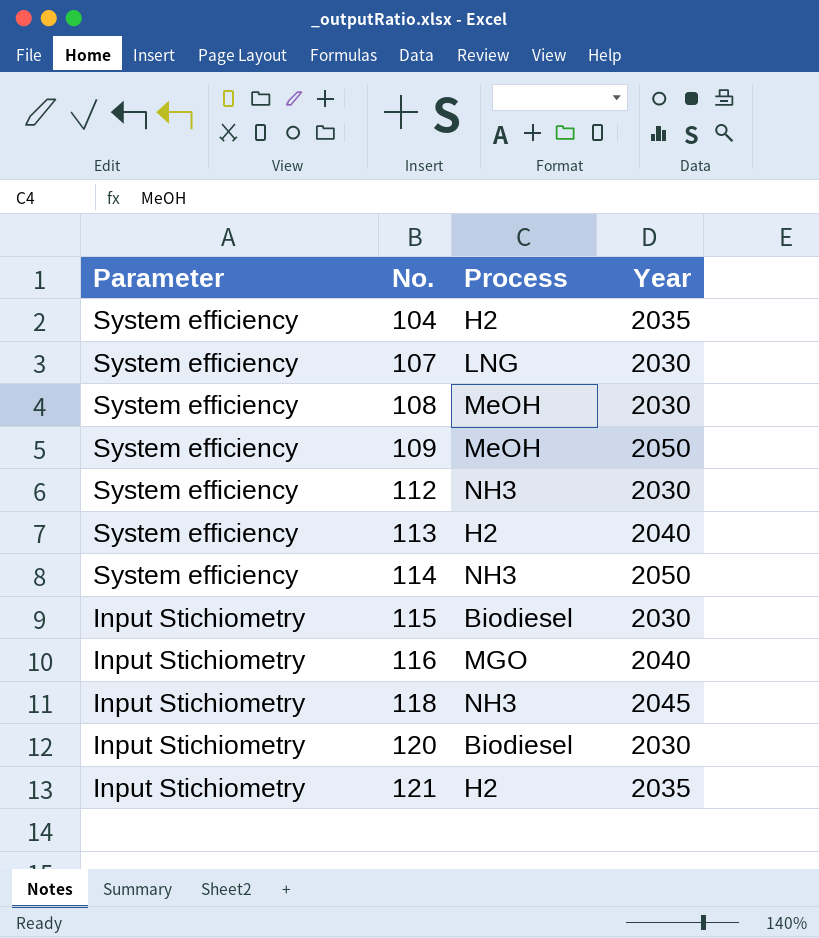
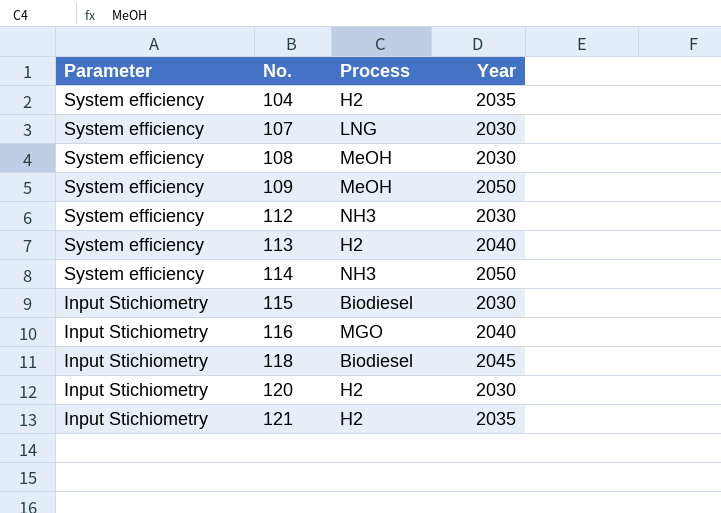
118 | Process: NH3 -> Biodiesel
120 | Process: Biodiesel -> H2

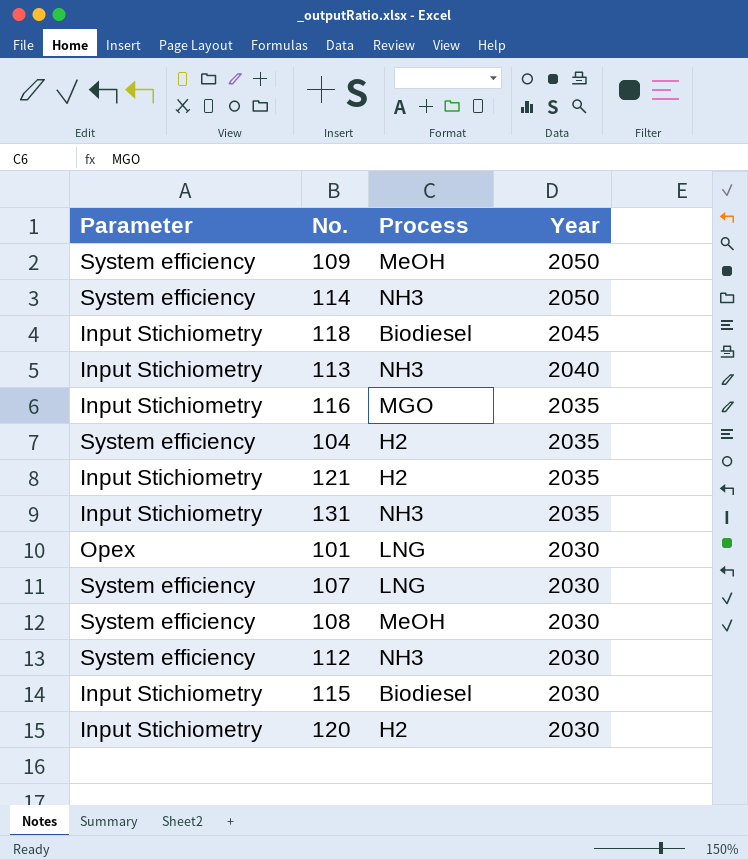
row order: Parameter descending -> Year descending
113 | Parameter: System efficiency -> Input Stichiometry
113 | Process: H2 -> NH3
116 | Year: 2040 -> 2035
row 131: none -> Input Stichiometry | NH3 | 2035
row 101: none -> Opex | LNG | 2030

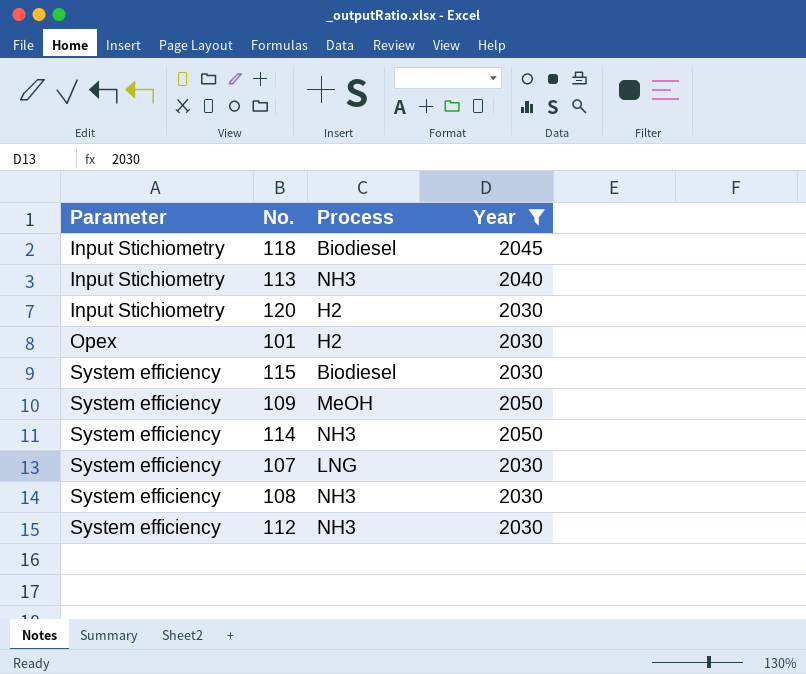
filter: none -> Year != 2035
row order: Year descending -> Parameter ascending
101 | Process: LNG -> H2
115 | Parameter: Input Stichiometry -> System efficiency
108 | Process: MeOH -> NH3

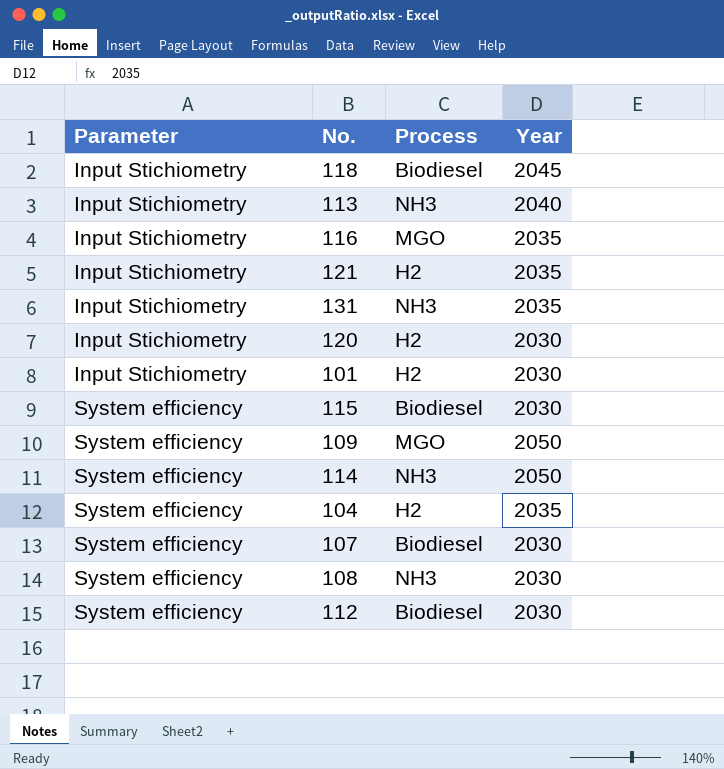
filter: Year != 2035 -> none
101 | Parameter: Opex -> Input Stichiometry
109 | Process: MeOH -> MGO
107 | Process: LNG -> Biodiesel
112 | Process: NH3 -> Biodiesel

